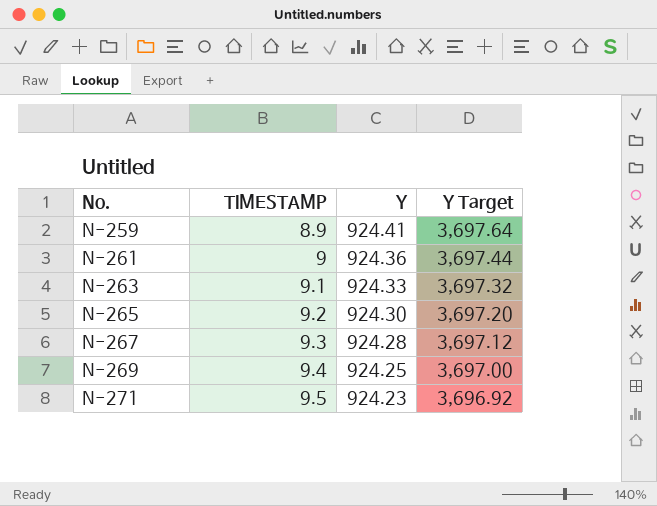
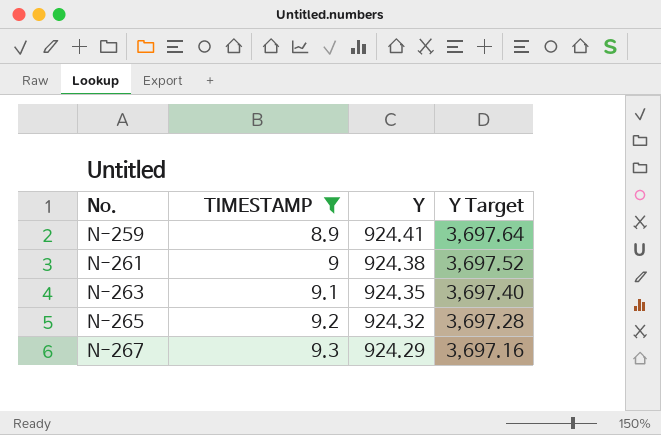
filter: none -> TIMESTAMP <= 9.3
N-261 | Y: 924.36 -> 924.38
N-261 | Y Target: 3,697.44 -> 3,697.52
N-263 | Y: 924.33 -> 924.35
N-263 | Y Target: 3,697.32 -> 3,697.40
N-265 | Y: 924.30 -> 924.32
N-265 | Y Target: 3,697.20 -> 3,697.28
N-267 | Y: 924.28 -> 924.29
N-267 | Y Target: 3,697.12 -> 3,697.16

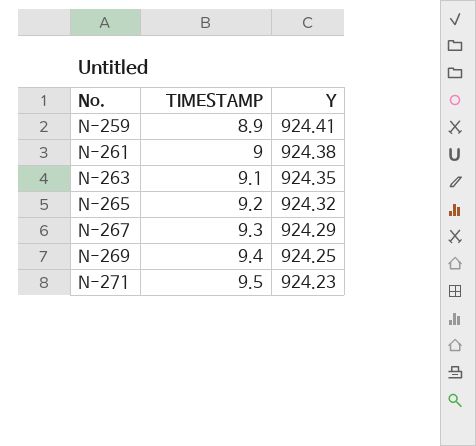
filter: TIMESTAMP <= 9.3 -> none
column Y Target | formula: [Y] * 4 -> none

